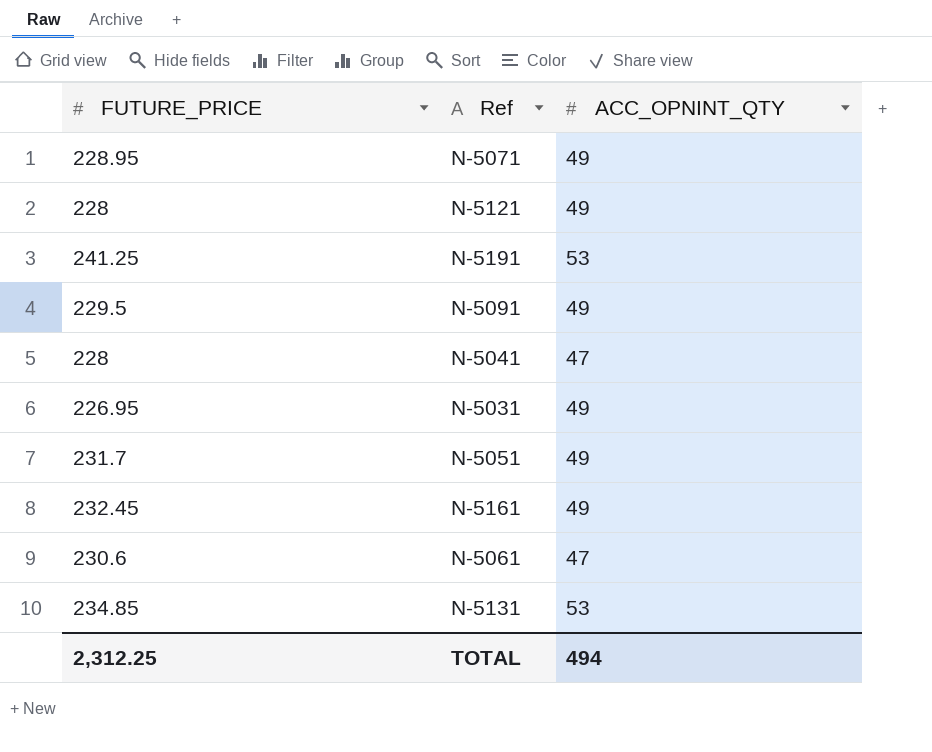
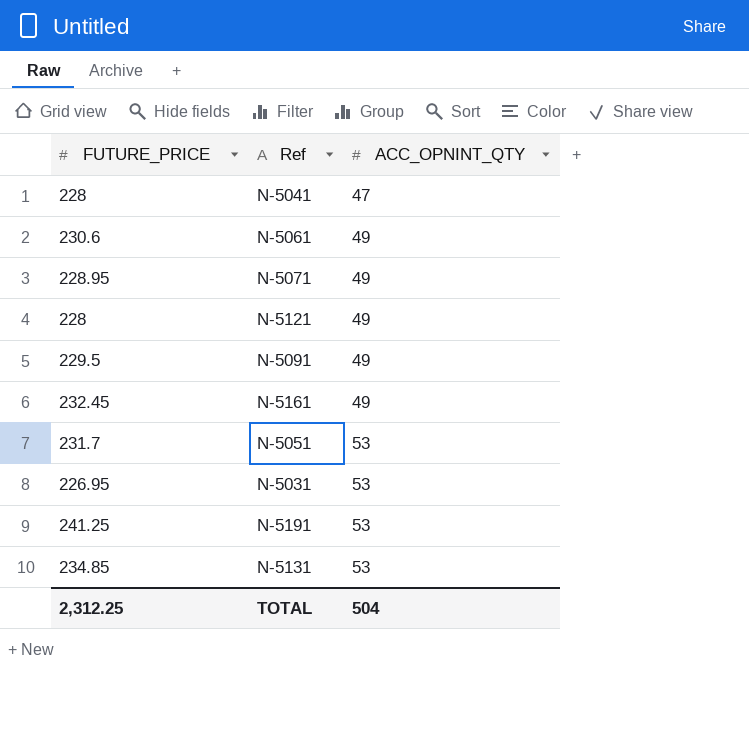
row order: none -> ACC_OPNINT_QTY ascending
N-5061 | ACC_OPNINT_QTY: 47 -> 49
N-5051 | ACC_OPNINT_QTY: 49 -> 53
N-5031 | ACC_OPNINT_QTY: 49 -> 53
TOTAL | ACC_OPNINT_QTY: 494 -> 504

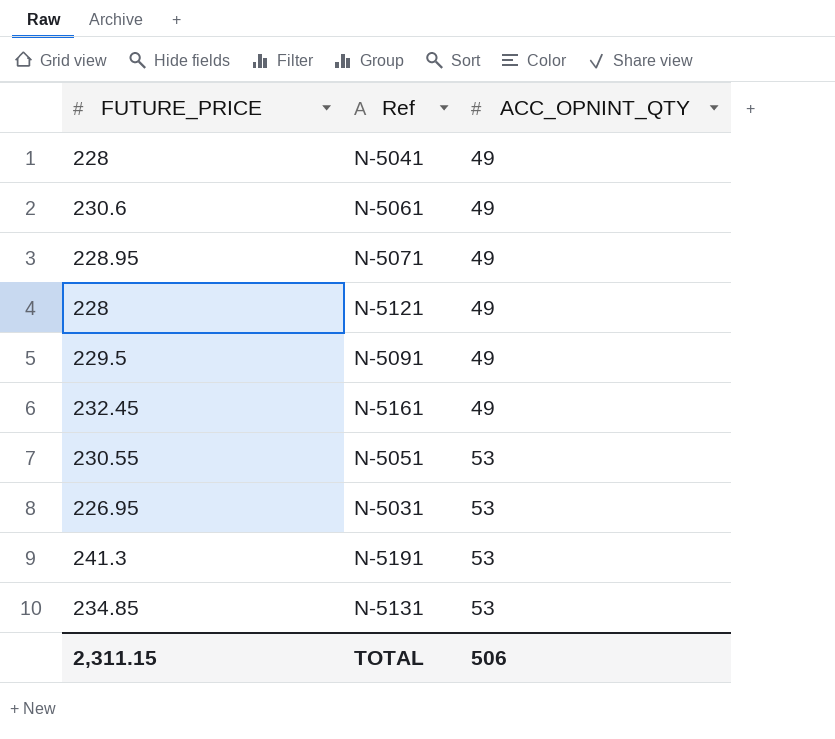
N-5041 | ACC_OPNINT_QTY: 47 -> 49
N-5051 | FUTURE_PRICE: 231.7 -> 230.55
N-5191 | FUTURE_PRICE: 241.25 -> 241.3
TOTAL | FUTURE_PRICE: 2,312.25 -> 2,311.15
TOTAL | ACC_OPNINT_QTY: 504 -> 506

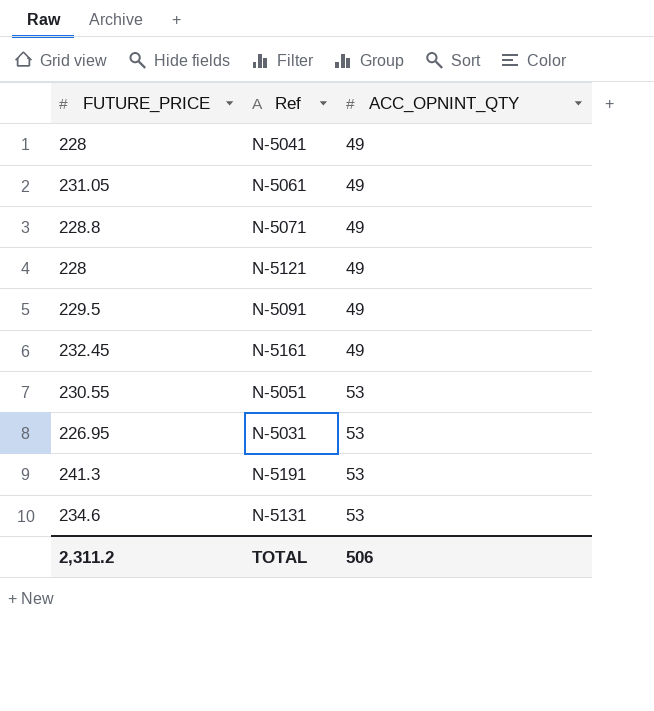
N-5061 | FUTURE_PRICE: 230.6 -> 231.05
N-5071 | FUTURE_PRICE: 228.95 -> 228.8
N-5131 | FUTURE_PRICE: 234.85 -> 234.6
TOTAL | FUTURE_PRICE: 2,311.15 -> 2,311.2

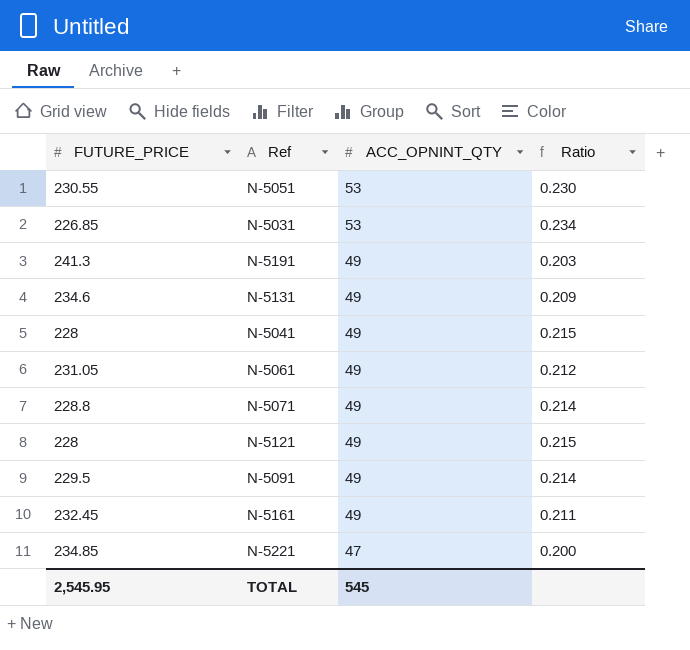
row order: ACC_OPNINT_QTY ascending -> ACC_OPNINT_QTY descending
column Ratio | formula: none -> [ACC_OPNINT_QTY] / [FUTURE_PRICE]
N-5031 | FUTURE_PRICE: 226.95 -> 226.85
N-5191 | ACC_OPNINT_QTY: 53 -> 49
N-5131 | ACC_OPNINT_QTY: 53 -> 49
row N-5221: none -> 234.85 | 47 | 0.200
TOTAL | FUTURE_PRICE: 2,311.2 -> 2,545.95
TOTAL | ACC_OPNINT_QTY: 506 -> 545

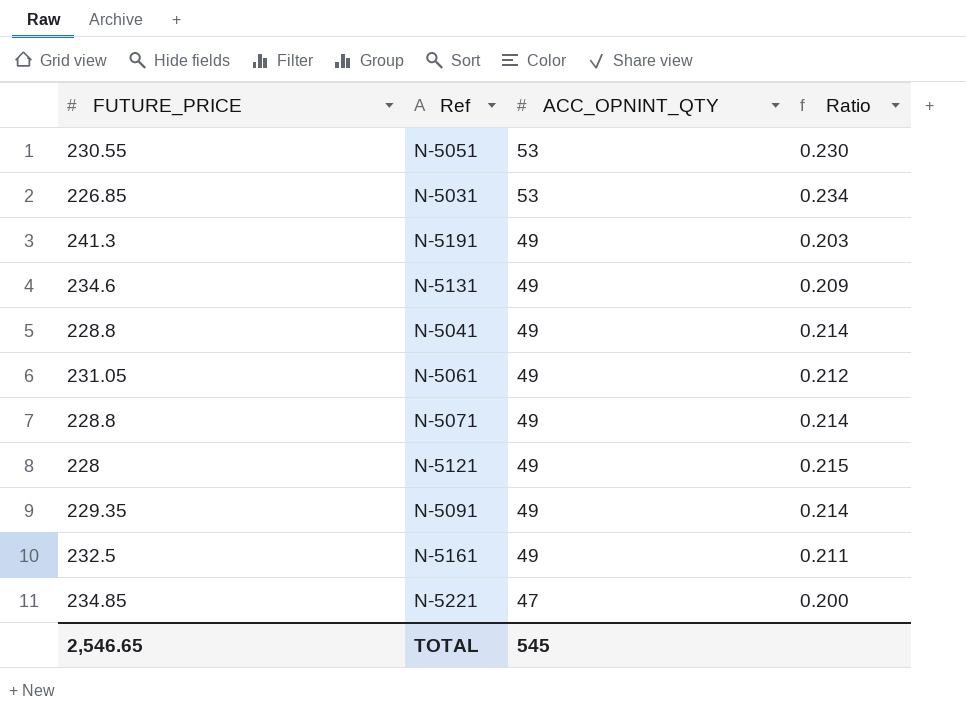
N-5041 | FUTURE_PRICE: 228 -> 228.8
N-5041 | Ratio: 0.215 -> 0.214
N-5091 | FUTURE_PRICE: 229.5 -> 229.35
N-5161 | FUTURE_PRICE: 232.45 -> 232.5
TOTAL | FUTURE_PRICE: 2,545.95 -> 2,546.65

